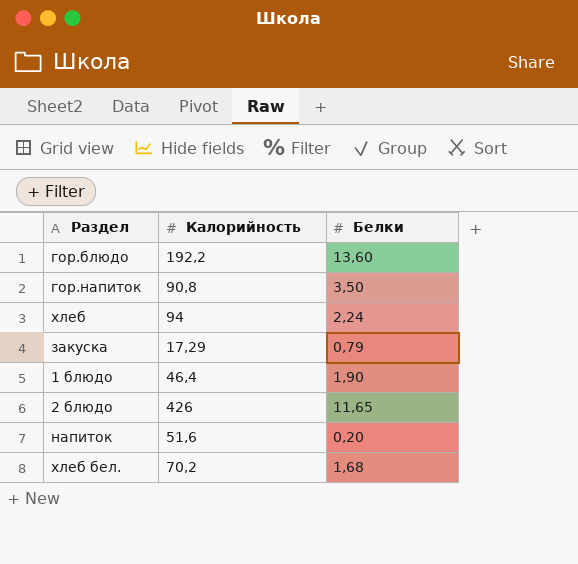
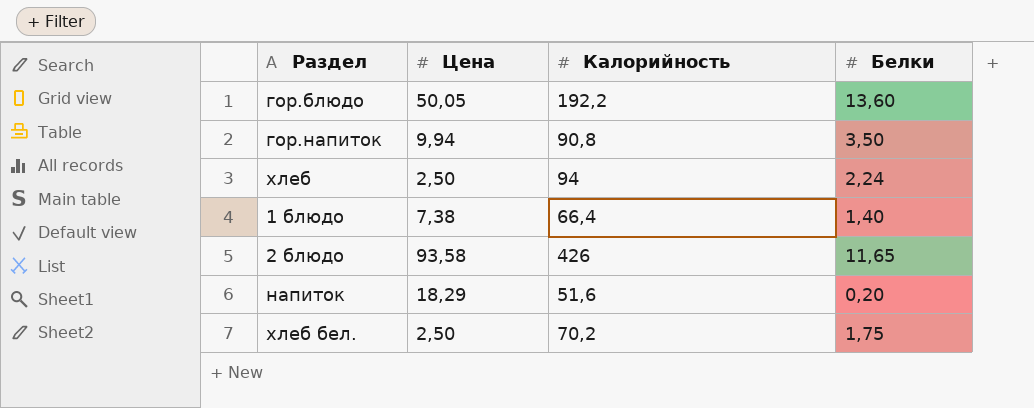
column Цена | position: none -> 2
row закуска: 17,29 | 0,79 -> none
1 блюдо | Калорийность: 46,4 -> 66,4
1 блюдо | Белки: 1,90 -> 1,40
хлеб бел. | Белки: 1,68 -> 1,75

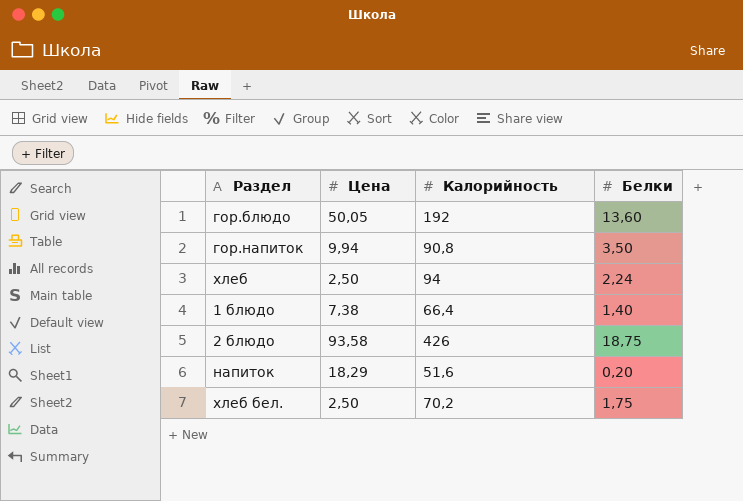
гор.блюдо | Калорийность: 192,2 -> 192
2 блюдо | Белки: 11,65 -> 18,75

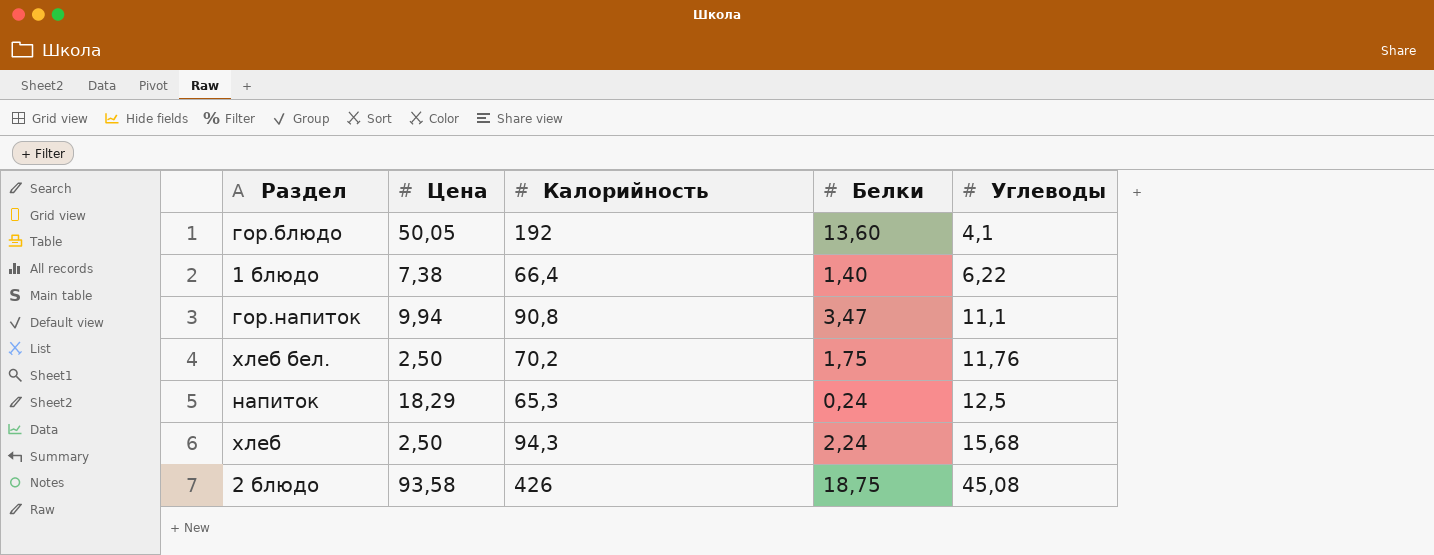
row order: none -> Углеводы ascending
column Углеводы | position: none -> 5
гор.напиток | Белки: 3,50 -> 3,47
напиток | Калорийность: 51,6 -> 65,3
напиток | Белки: 0,20 -> 0,24
хлеб | Калорийность: 94 -> 94,3

